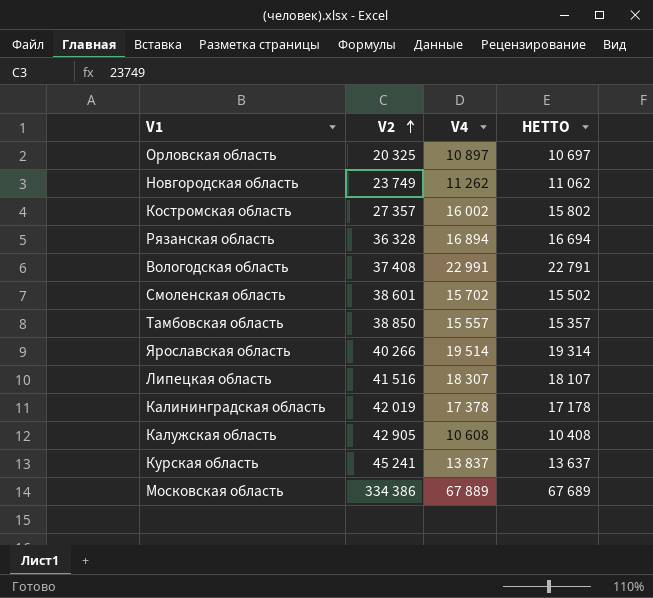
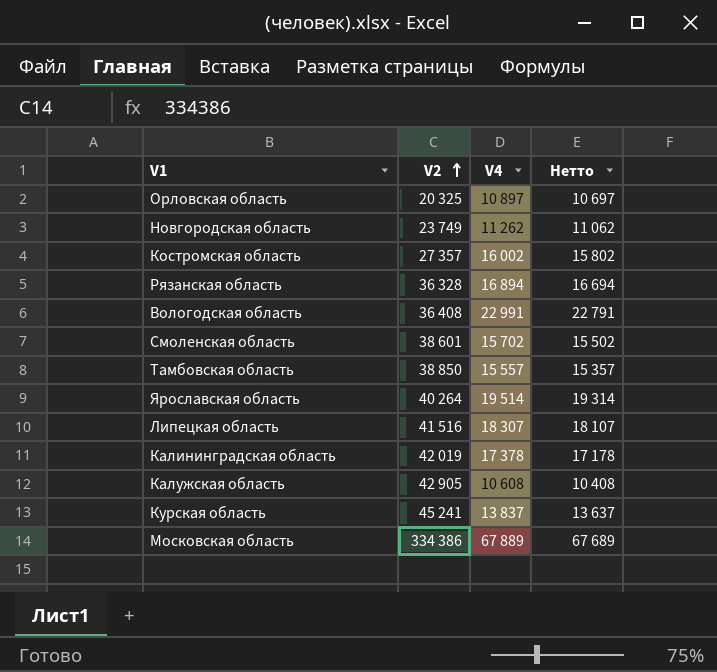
column name: НЕТТО -> Нетто
Вологодская область | V2: 37 408 -> 36 408
Ярославская область | V2: 40 266 -> 40 264

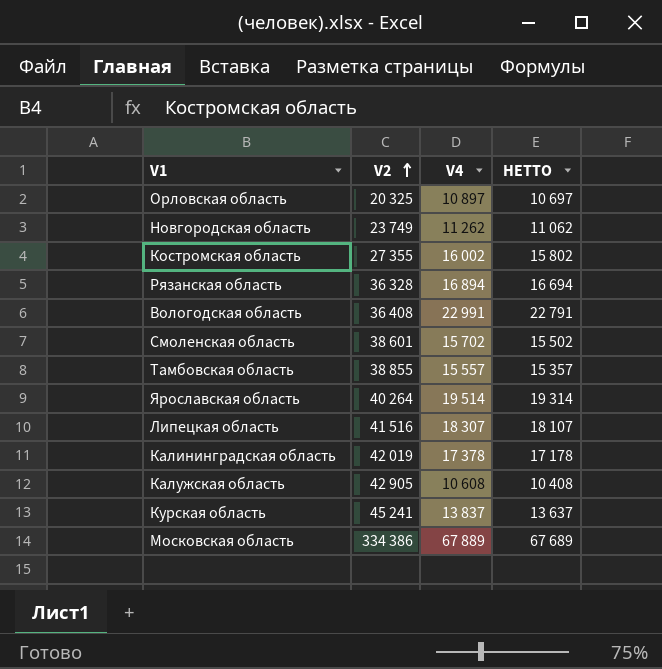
column name: Нетто -> НЕТТО
Костромская область | V2: 27 357 -> 27 355
Тамбовская область | V2: 38 850 -> 38 855

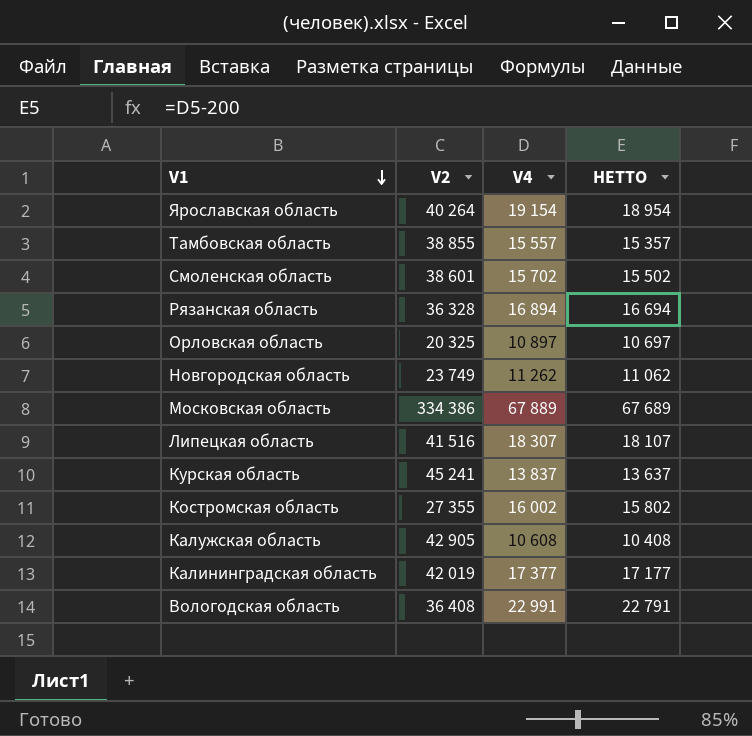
row order: V2 ascending -> V1 descending
Ярославская область | V4: 19 514 -> 19 154
Ярославская область | НЕТТО: 19 314 -> 18 954
Калининградская область | V4: 17 378 -> 17 377
Калининградская область | НЕТТО: 17 178 -> 17 177

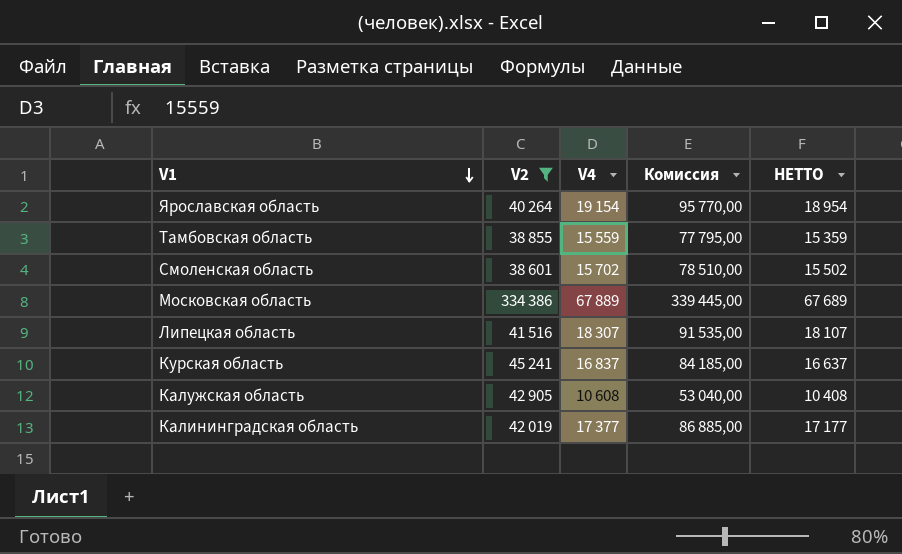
filter: none -> V2 >= 38 601
column Комиссия | formula: none -> [V4] * 5
Тамбовская область | V4: 15 557 -> 15 559
Тамбовская область | НЕТТО: 15 357 -> 15 359
Курская область | V4: 13 837 -> 16 837
Курская область | НЕТТО: 13 637 -> 16 637

